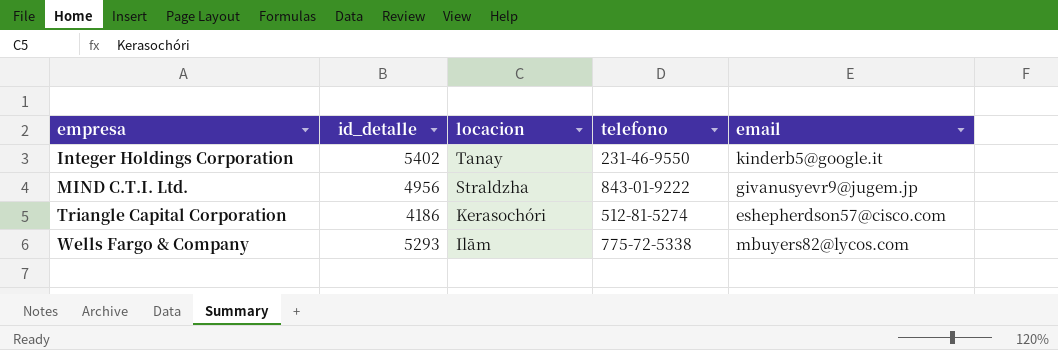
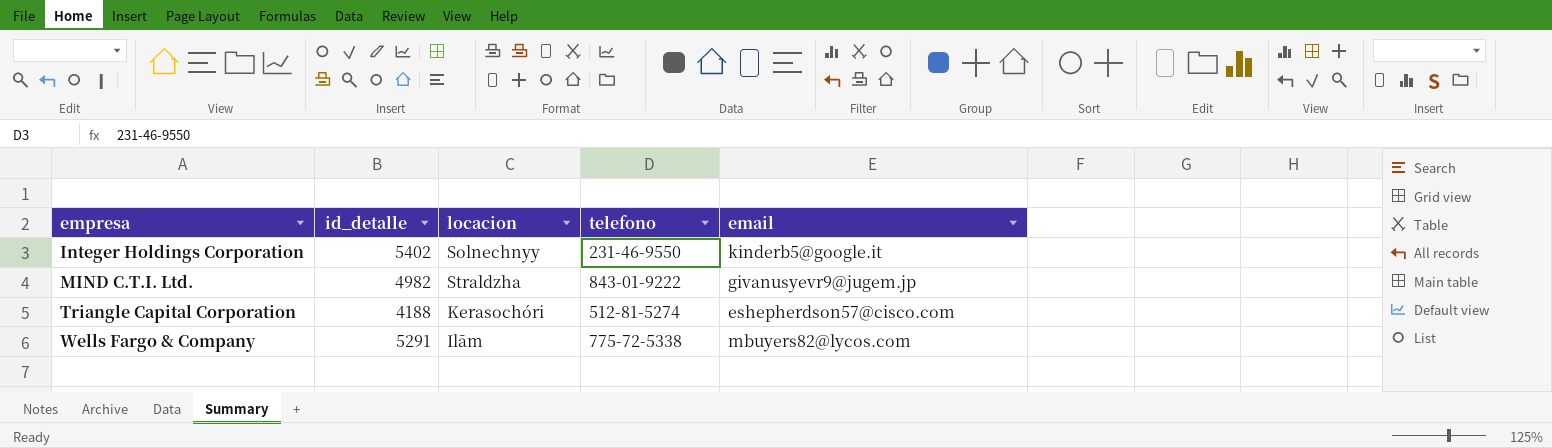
Integer Holdings Corporation | locacion: Tanay -> Solnechnyy
MIND C.T.I. Ltd. | id_detalle: 4956 -> 4982
Triangle Capital Corporation | id_detalle: 4186 -> 4188
Wells Fargo & Company | id_detalle: 5293 -> 5291

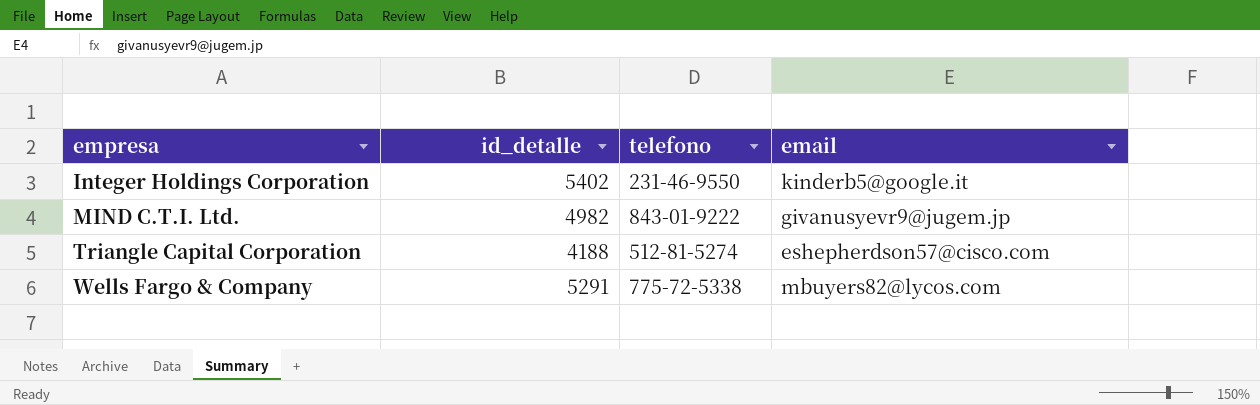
column locacion | position: 3 -> none

